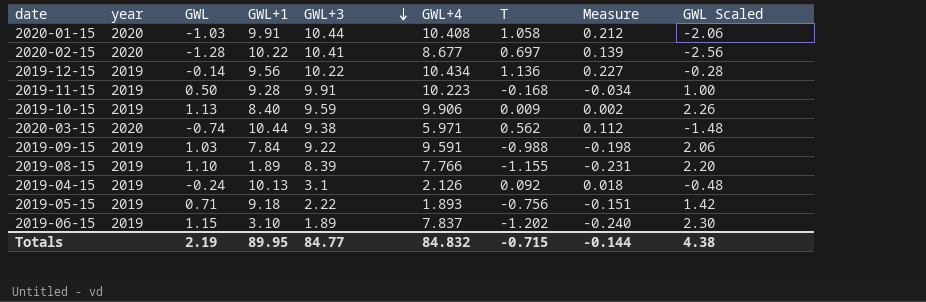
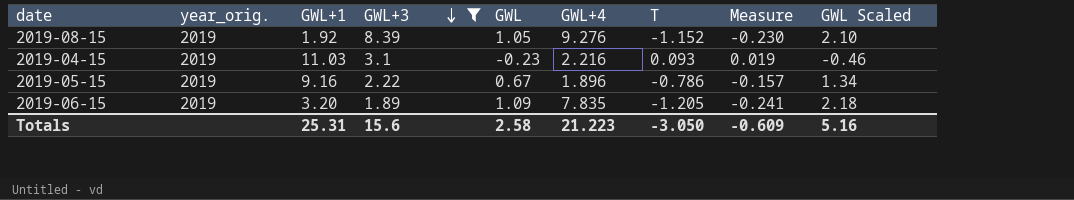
filter: none -> GWL+3 <= 8.39
column name: year -> year_orig.
column GWL | position: 3 -> 5
2019-08-15 | GWL+1: 1.89 -> 1.92
2019-08-15 | GWL: 1.10 -> 1.05
2019-08-15 | GWL+4: 7.766 -> 9.276
2019-08-15 | T: -1.155 -> -1.152
2019-08-15 | Measure: -0.231 -> -0.230
2019-08-15 | GWL Scaled: 2.20 -> 2.10
2019-04-15 | GWL+1: 10.13 -> 11.03
2019-04-15 | GWL: -0.24 -> -0.23
2019-04-15 | GWL+4: 2.126 -> 2.216
2019-04-15 | T: 0.092 -> 0.093
2019-04-15 | Measure: 0.018 -> 0.019
2019-04-15 | GWL Scaled: -0.48 -> -0.46
2019-05-15 | GWL+1: 9.18 -> 9.16
2019-05-15 | GWL: 0.71 -> 0.67
2019-05-15 | GWL+4: 1.893 -> 1.896
2019-05-15 | T: -0.756 -> -0.786
2019-05-15 | Measure: -0.151 -> -0.157
2019-05-15 | GWL Scaled: 1.42 -> 1.34
2019-06-15 | GWL+1: 3.10 -> 3.20
2019-06-15 | GWL: 1.15 -> 1.09
2019-06-15 | GWL+4: 7.837 -> 7.835
2019-06-15 | T: -1.202 -> -1.205
2019-06-15 | Measure: -0.240 -> -0.241
2019-06-15 | GWL Scaled: 2.30 -> 2.18
Totals | GWL+1: 89.95 -> 25.31
Totals | GWL+3: 84.77 -> 15.6
Totals | GWL: 2.19 -> 2.58
Totals | GWL+4: 84.832 -> 21.223
Totals | T: -0.715 -> -3.050
Totals | Measure: -0.144 -> -0.609
Totals | GWL Scaled: 4.38 -> 5.16

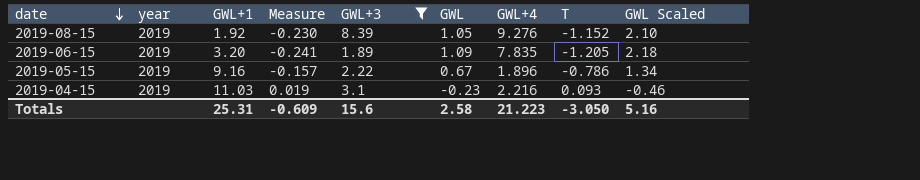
row order: GWL+3 descending -> date descending
column name: year_orig. -> year
column Measure | position: 8 -> 4

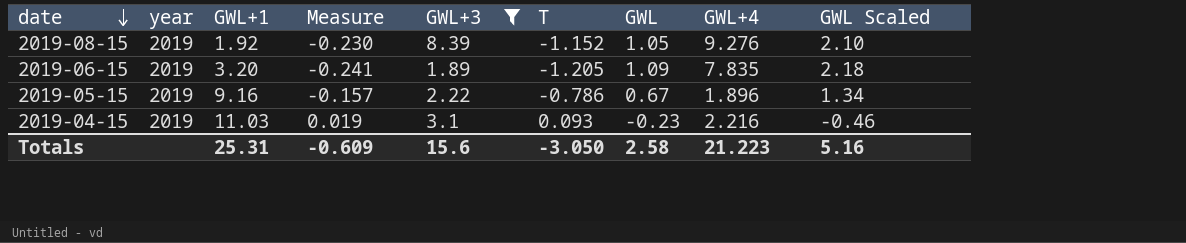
column T | position: 8 -> 6

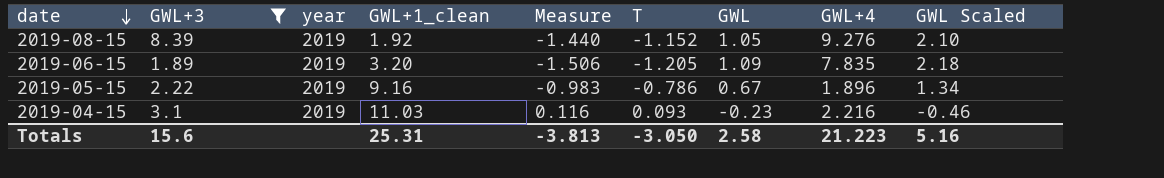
column GWL+3 | position: 5 -> 2
column name: GWL+1 -> GWL+1_clean
column Measure | formula: [T] * 0.2 -> [T] * 1.25
Totals | Measure: -0.609 -> -3.813

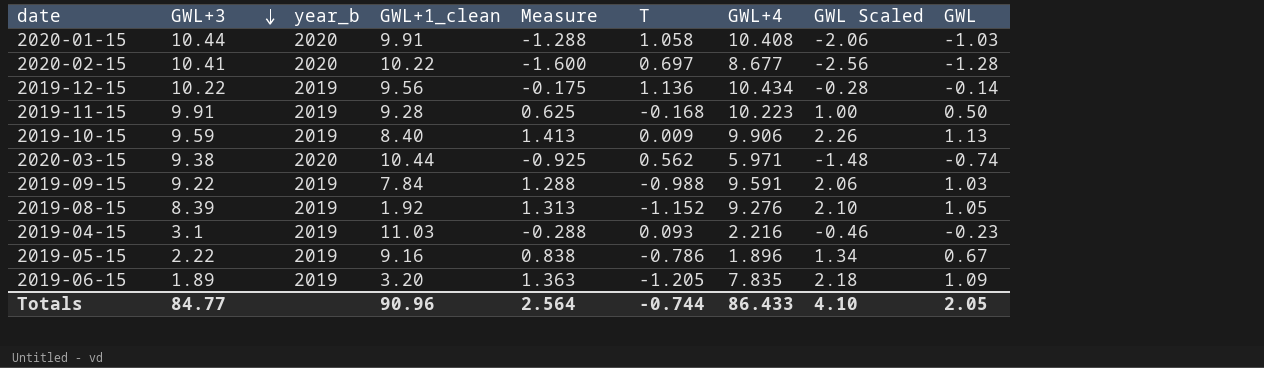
filter: GWL+3 <= 8.39 -> none
row order: date descending -> GWL+3 descending
column name: year -> year_b
column Measure | formula: [T] * 1.25 -> [GWL] * 1.25
column GWL | position: 7 -> 9
Totals | GWL+3: 15.6 -> 84.77
Totals | GWL+1_clean: 25.31 -> 90.96
Totals | Measure: -3.813 -> 2.564
Totals | T: -3.050 -> -0.744
Totals | GWL+4: 21.223 -> 86.433
Totals | GWL Scaled: 5.16 -> 4.10
Totals | GWL: 2.58 -> 2.05

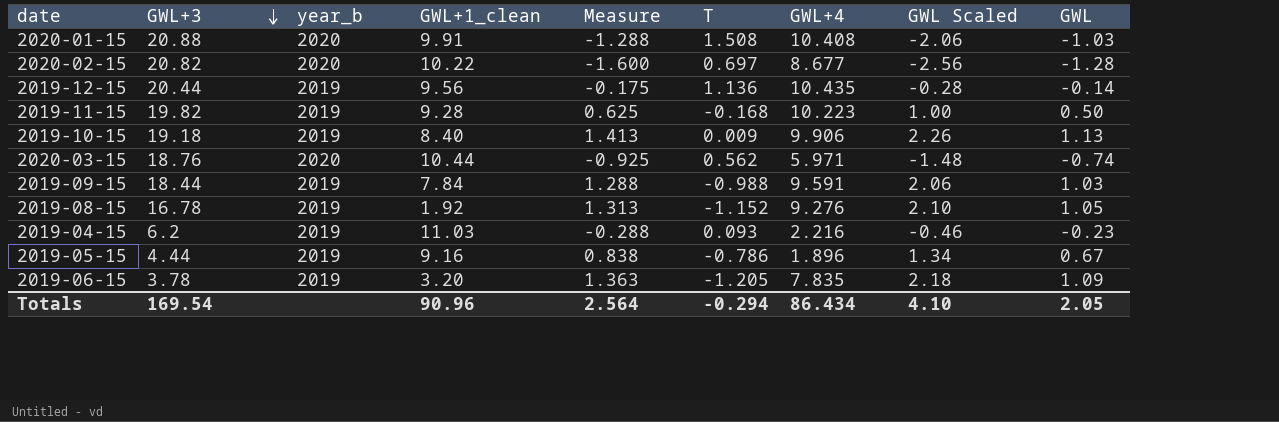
2020-01-15 | GWL+3: 10.44 -> 20.88
2020-01-15 | T: 1.058 -> 1.508
2020-02-15 | GWL+3: 10.41 -> 20.82
2019-12-15 | GWL+3: 10.22 -> 20.44
2019-12-15 | GWL+4: 10.434 -> 10.435
2019-11-15 | GWL+3: 9.91 -> 19.82
2019-10-15 | GWL+3: 9.59 -> 19.18
2020-03-15 | GWL+3: 9.38 -> 18.76
2019-09-15 | GWL+3: 9.22 -> 18.44
2019-08-15 | GWL+3: 8.39 -> 16.78
2019-04-15 | GWL+3: 3.1 -> 6.2
2019-05-15 | GWL+3: 2.22 -> 4.44
2019-06-15 | GWL+3: 1.89 -> 3.78
Totals | GWL+3: 84.77 -> 169.54
Totals | T: -0.744 -> -0.294
Totals | GWL+4: 86.433 -> 86.434

